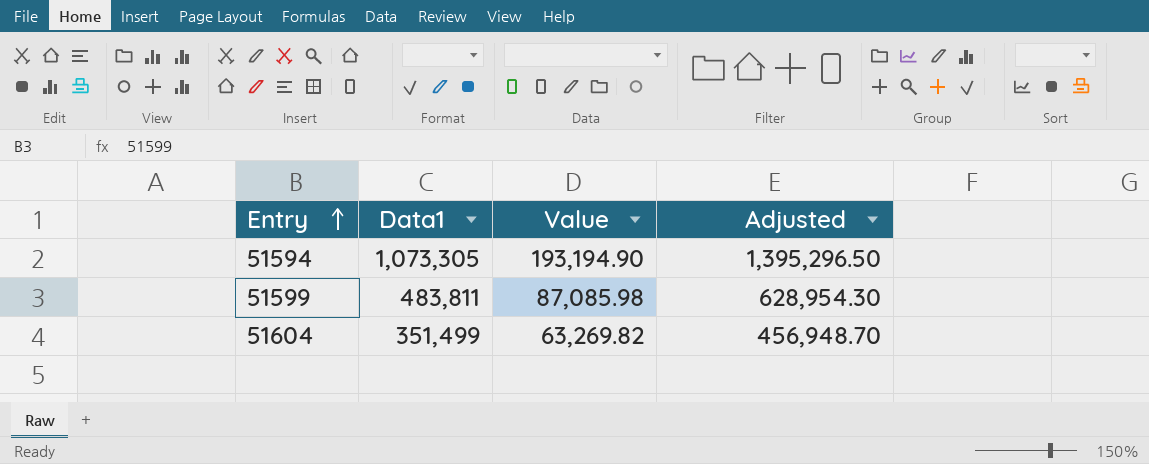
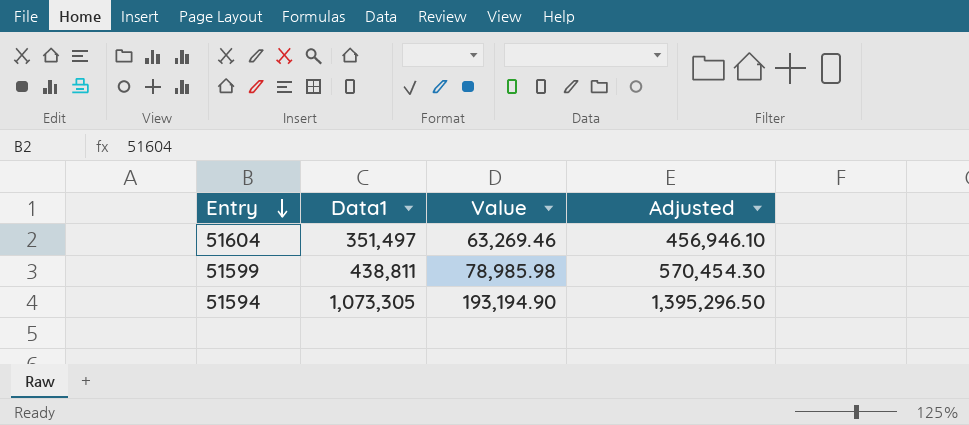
row order: Entry ascending -> Entry descending
51604 | Data1: 351,499 -> 351,497
51604 | Value: 63,269.82 -> 63,269.46
51604 | Adjusted: 456,948.70 -> 456,946.10
51599 | Data1: 483,811 -> 438,811
51599 | Value: 87,085.98 -> 78,985.98
51599 | Adjusted: 628,954.30 -> 570,454.30

